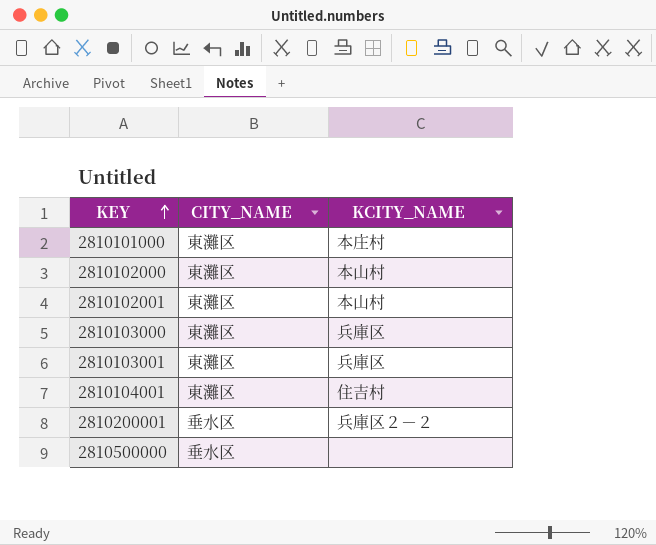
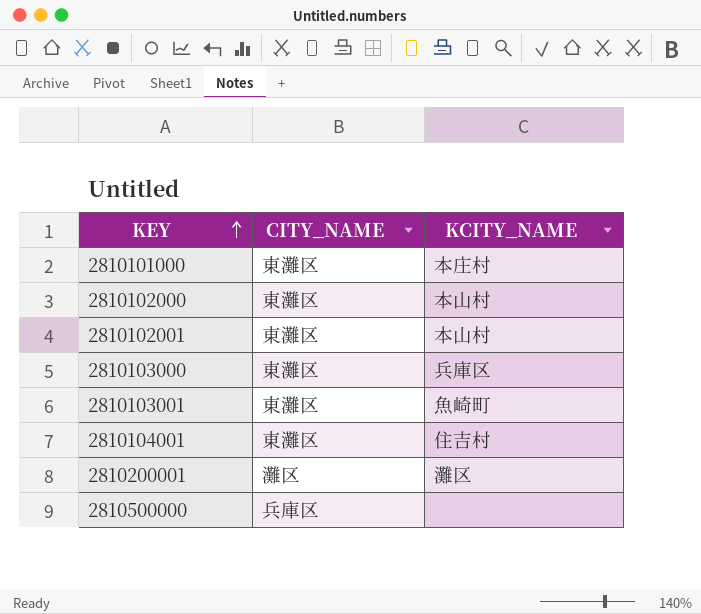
2810103001 | KCITY_NAME: 兵庫区 -> 魚崎町
2810200001 | CITY_NAME: 垂水区 -> 灘区
2810200001 | KCITY_NAME: 兵庫区２－２ -> 灘区
2810500000 | CITY_NAME: 垂水区 -> 兵庫区

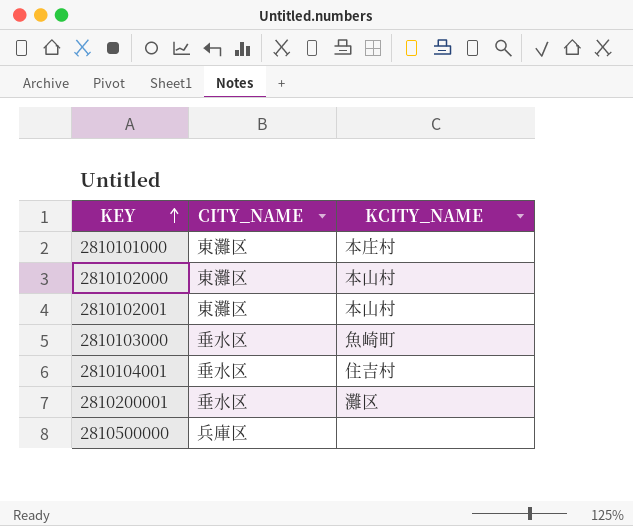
row 2810103001: 東灘区 | 魚崎町 -> none
2810103000 | CITY_NAME: 東灘区 -> 垂水区
2810103000 | KCITY_NAME: 兵庫区 -> 魚崎町
2810104001 | CITY_NAME: 東灘区 -> 垂水区
2810200001 | CITY_NAME: 灘区 -> 垂水区

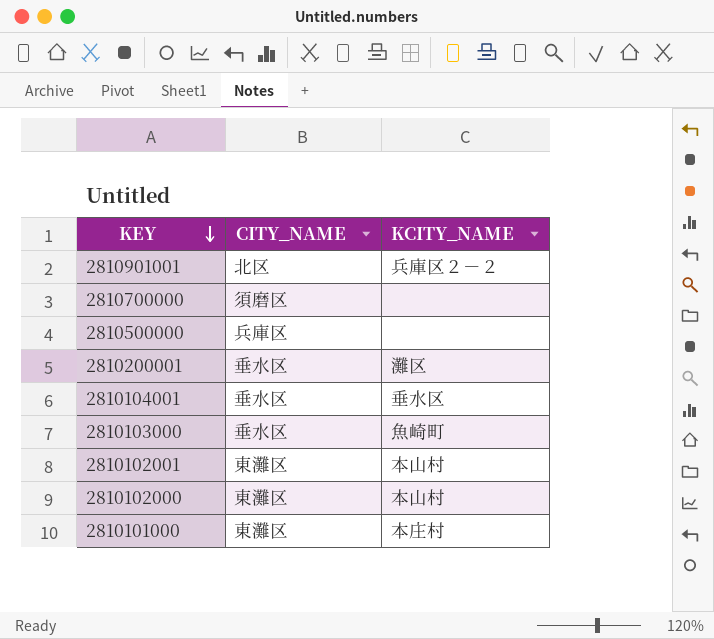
row order: KEY ascending -> KEY descending
row 2810901001: none -> 北区 | 兵庫区２－２
row 2810700000: none -> 須磨区 | none
2810104001 | KCITY_NAME: 住吉村 -> 垂水区

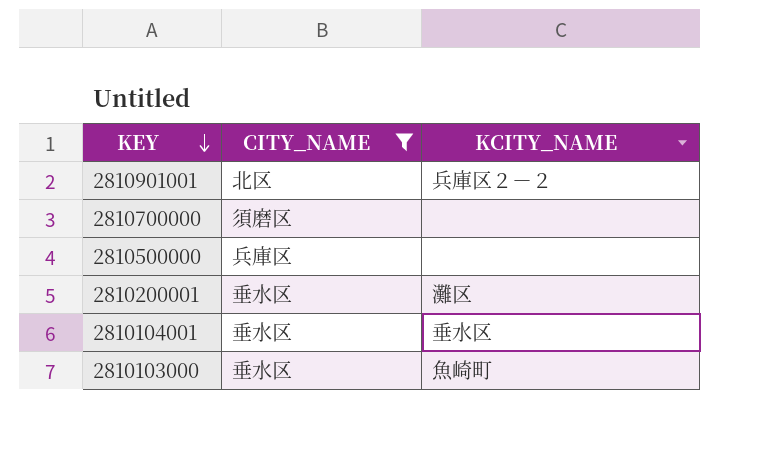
filter: none -> CITY_NAME != 東灘区

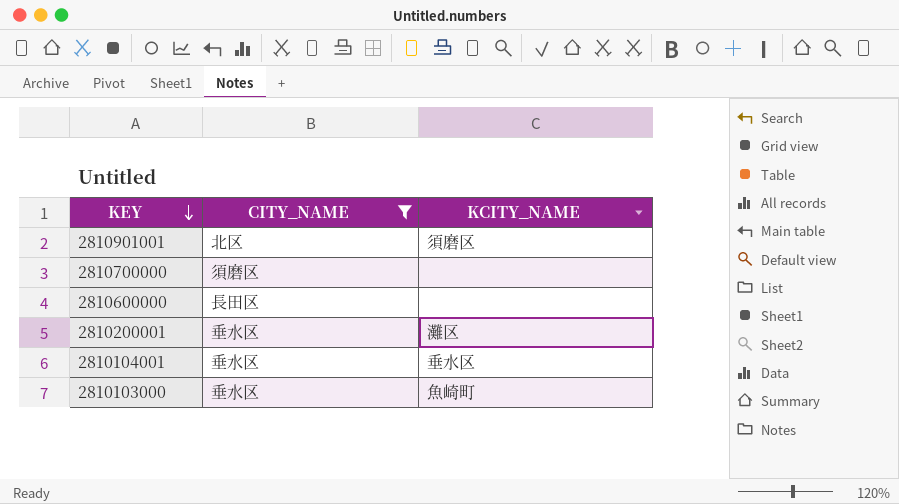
row 2810500000: 兵庫区 | none -> none
2810901001 | KCITY_NAME: 兵庫区２－２ -> 須磨区
row 2810600000: none -> 長田区 | none

